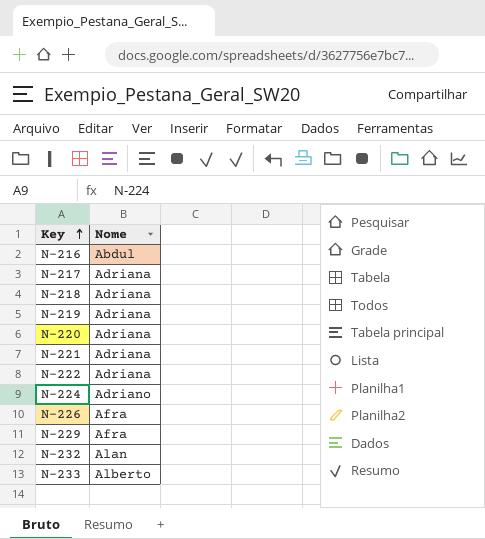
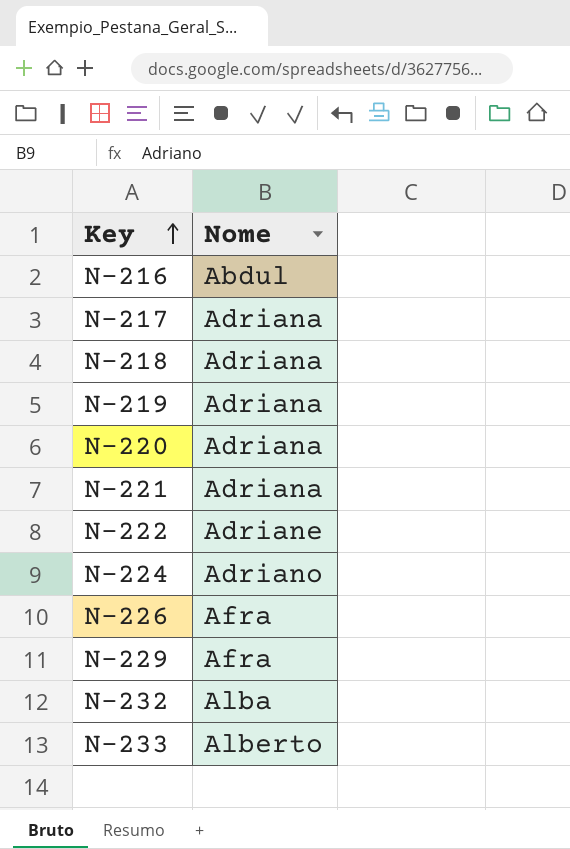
N-222 | Nome: Adriana -> Adriane
N-232 | Nome: Alan -> Alba

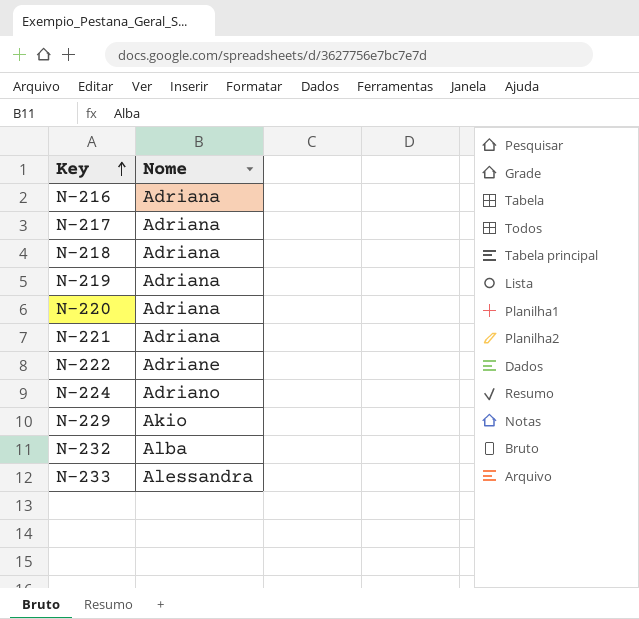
row N-226: Afra -> none
N-216 | Nome: Abdul -> Adriana
N-229 | Nome: Afra -> Akio
N-233 | Nome: Alberto -> Alessandra

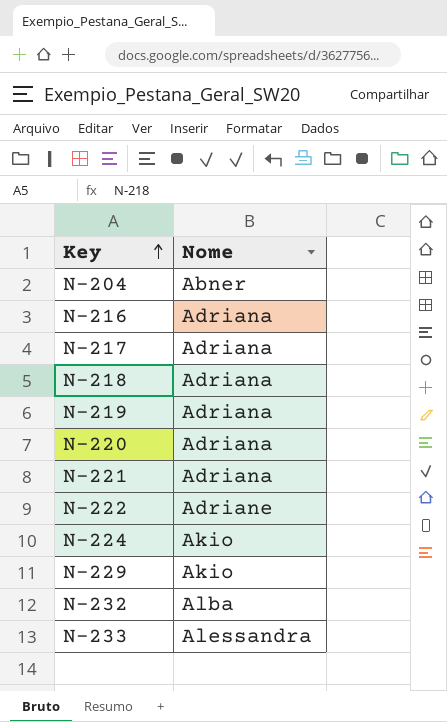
row N-204: none -> Abner
N-224 | Nome: Adriano -> Akio

